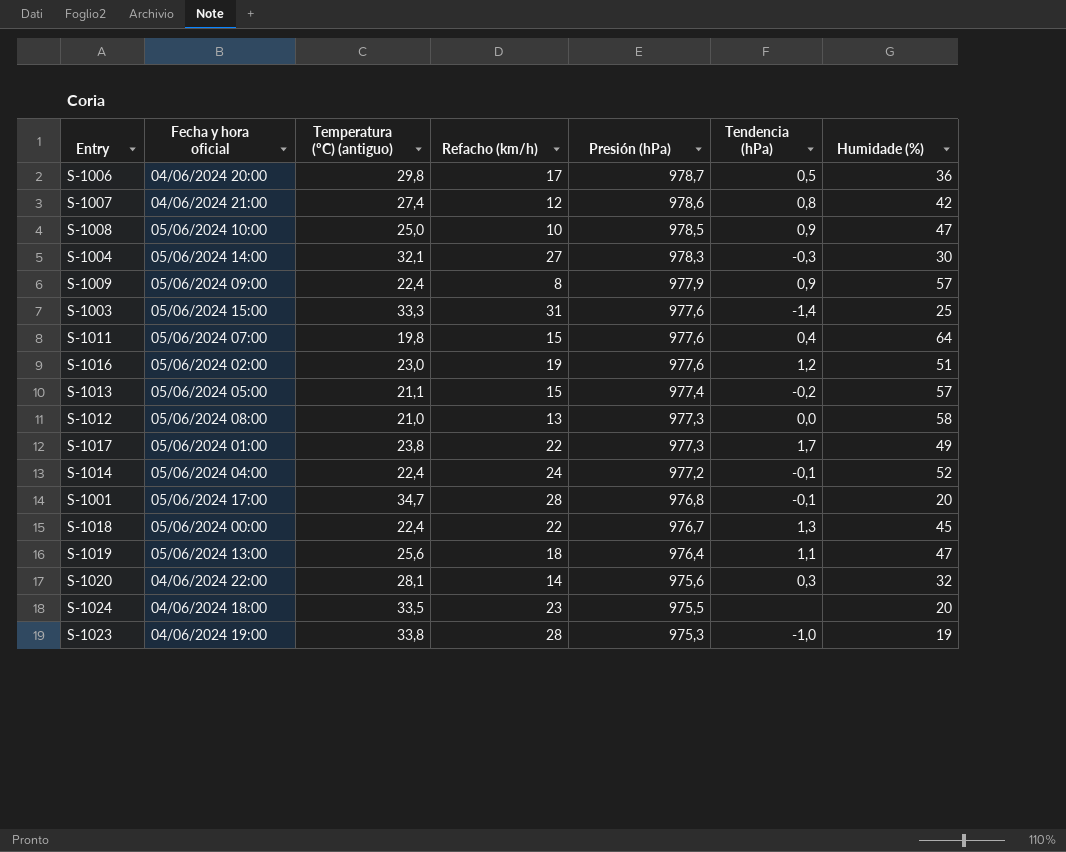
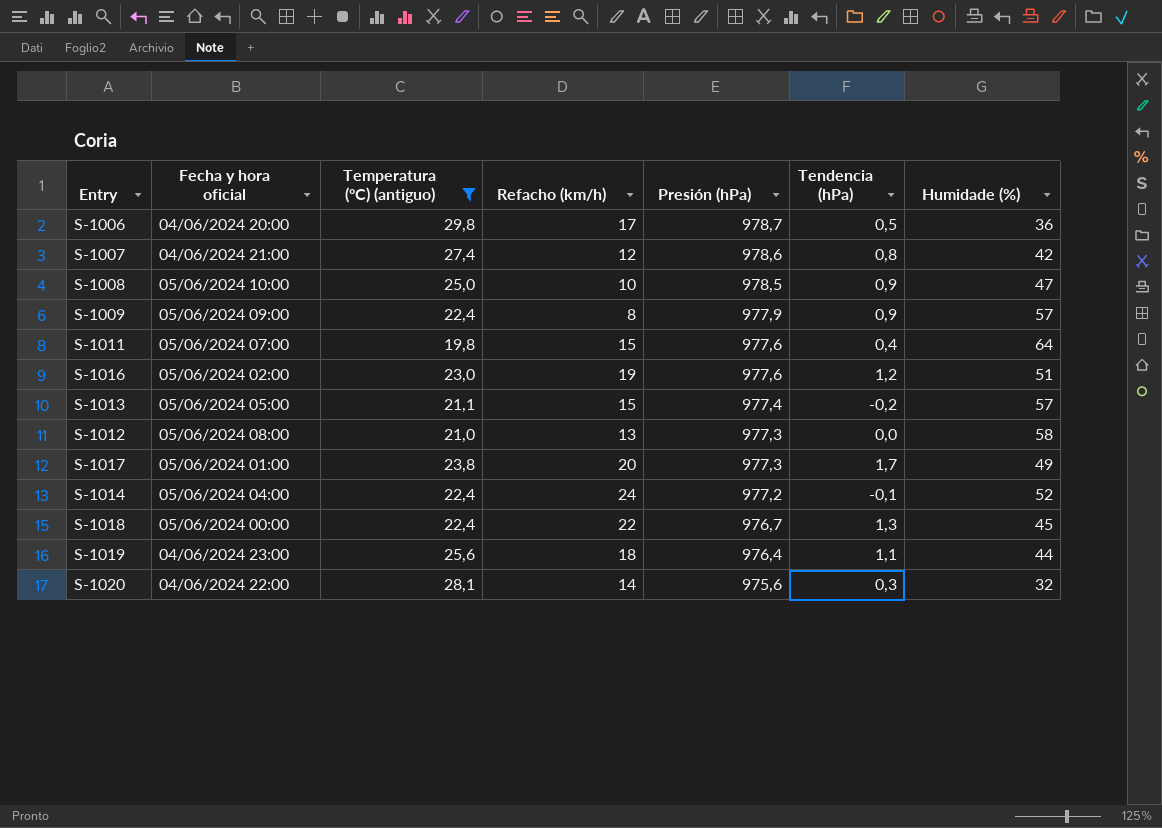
filter: none -> Temperatura (ºC) (antiguo) <= 29,8
S-1017 | Refacho (km/h): 22 -> 20
S-1019 | Fecha y hora oficial: 05/06/2024 13:00 -> 04/06/2024 23:00
S-1019 | Humidade (%): 47 -> 44

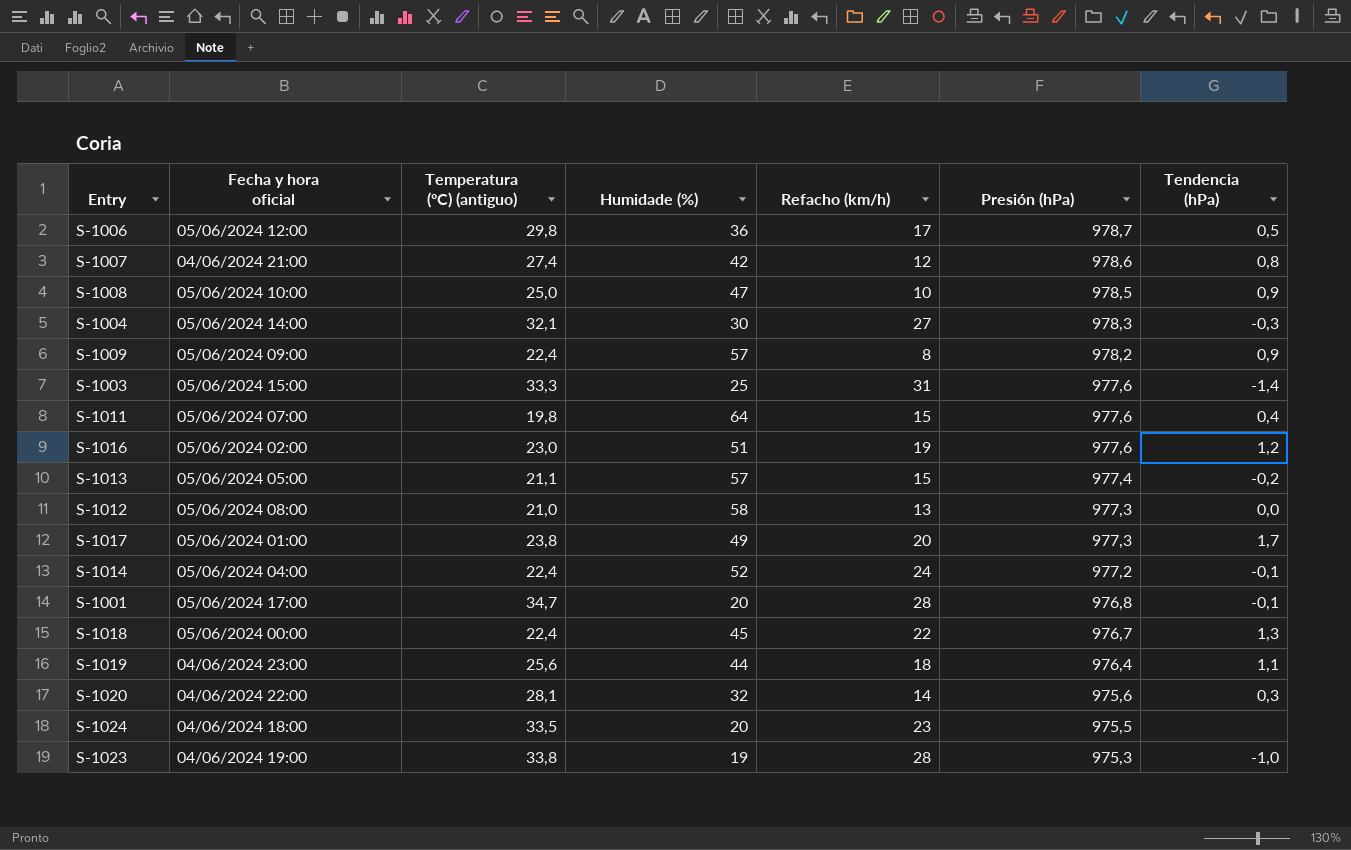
filter: Temperatura (ºC) (antiguo) <= 29,8 -> none
column Humidade (%) | position: 7 -> 4
S-1006 | Fecha y hora oficial: 04/06/2024 20:00 -> 05/06/2024 12:00
S-1009 | Presión (hPa): 977,9 -> 978,2

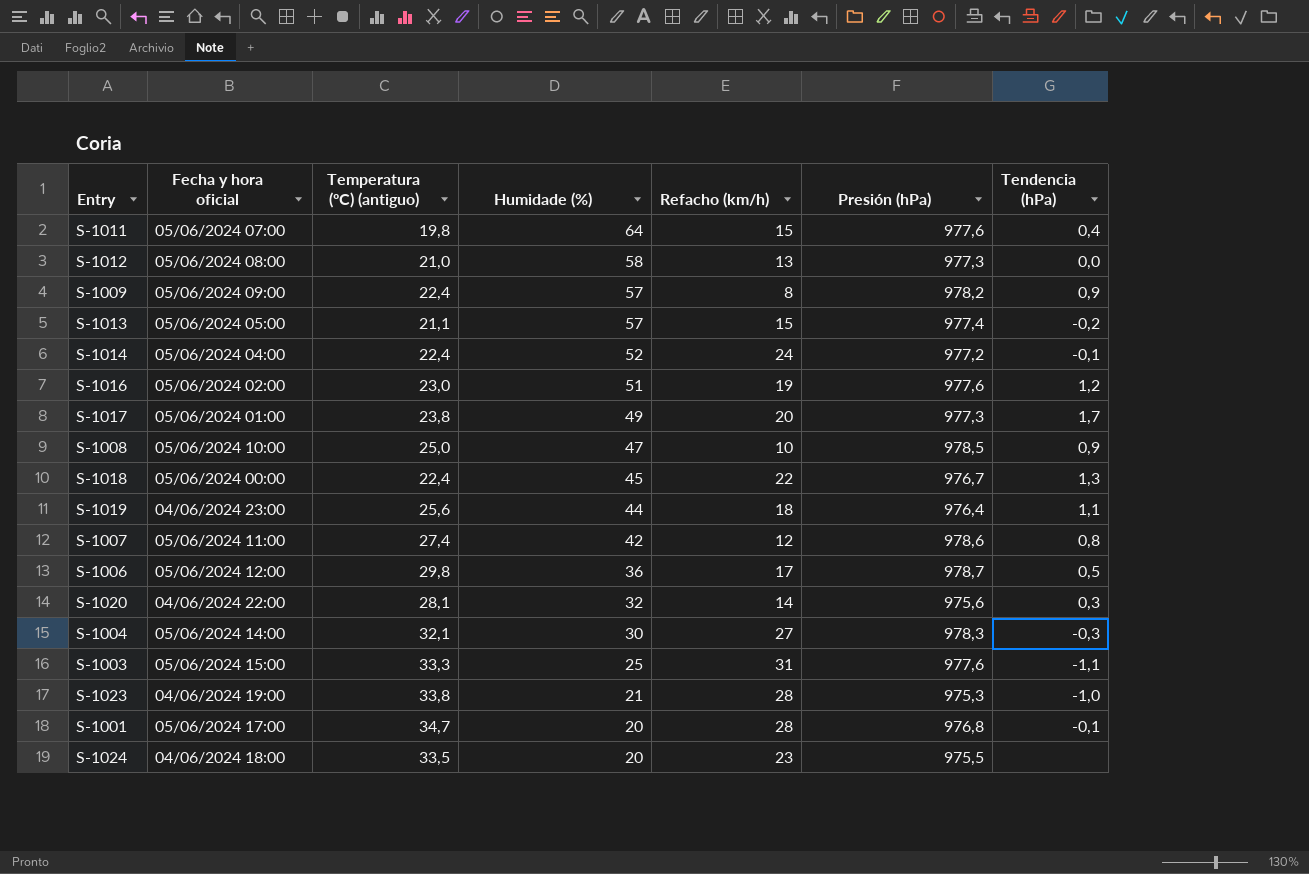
row order: Presión (hPa) descending -> Humidade (%) descending
S-1007 | Fecha y hora oficial: 04/06/2024 21:00 -> 05/06/2024 11:00
S-1003 | Tendencia (hPa): -1,4 -> -1,1
S-1023 | Humidade (%): 19 -> 21

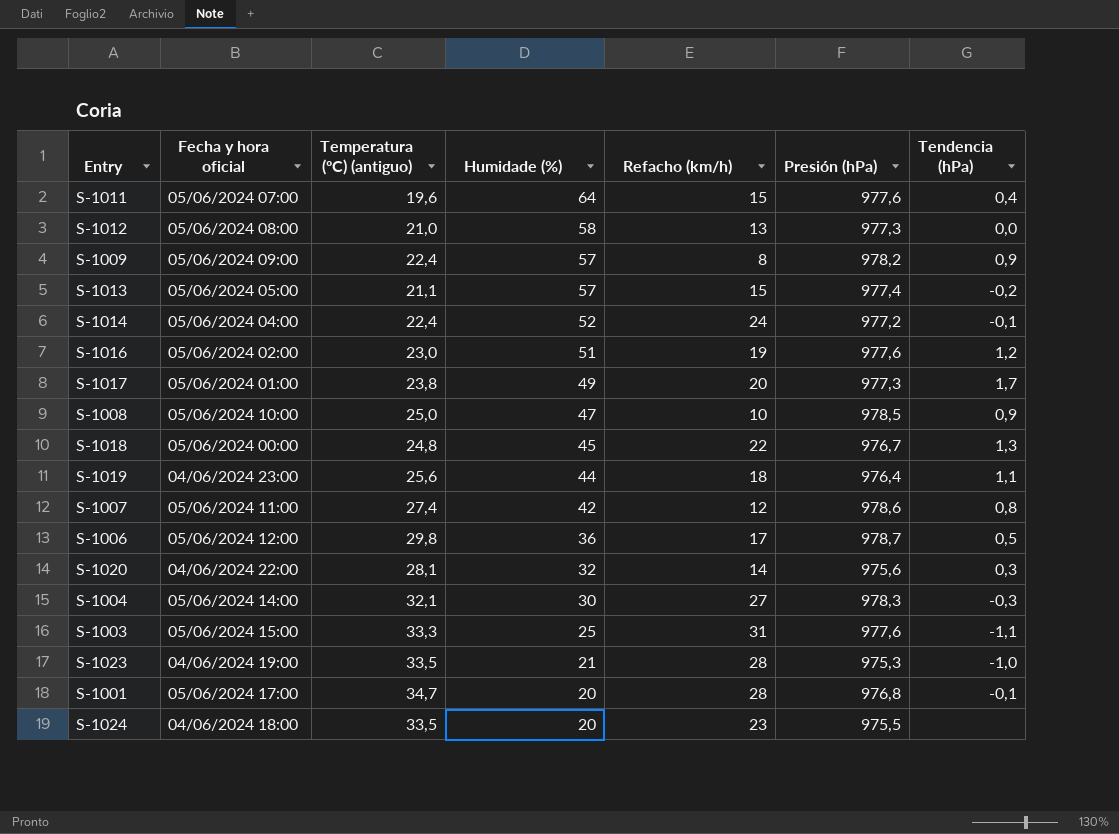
S-1011 | Temperatura (ºC) (antiguo): 19,8 -> 19,6
S-1018 | Temperatura (ºC) (antiguo): 22,4 -> 24,8
S-1023 | Temperatura (ºC) (antiguo): 33,8 -> 33,5

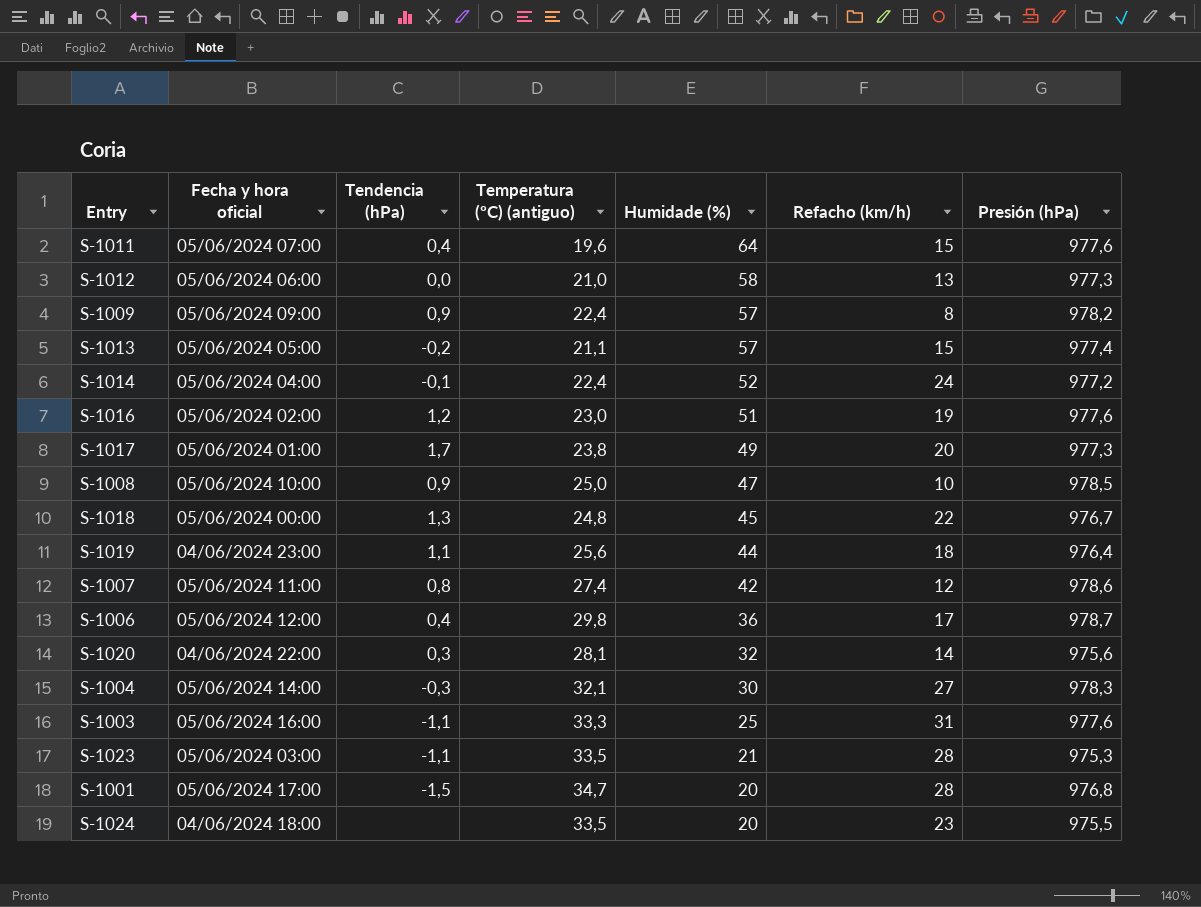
column Tendencia (hPa) | position: 7 -> 3
S-1012 | Fecha y hora oficial: 05/06/2024 08:00 -> 05/06/2024 06:00
S-1006 | Tendencia (hPa): 0,5 -> 0,4
S-1003 | Fecha y hora oficial: 05/06/2024 15:00 -> 05/06/2024 16:00
S-1023 | Fecha y hora oficial: 04/06/2024 19:00 -> 05/06/2024 03:00
S-1023 | Tendencia (hPa): -1,0 -> -1,1
S-1001 | Tendencia (hPa): -0,1 -> -1,5

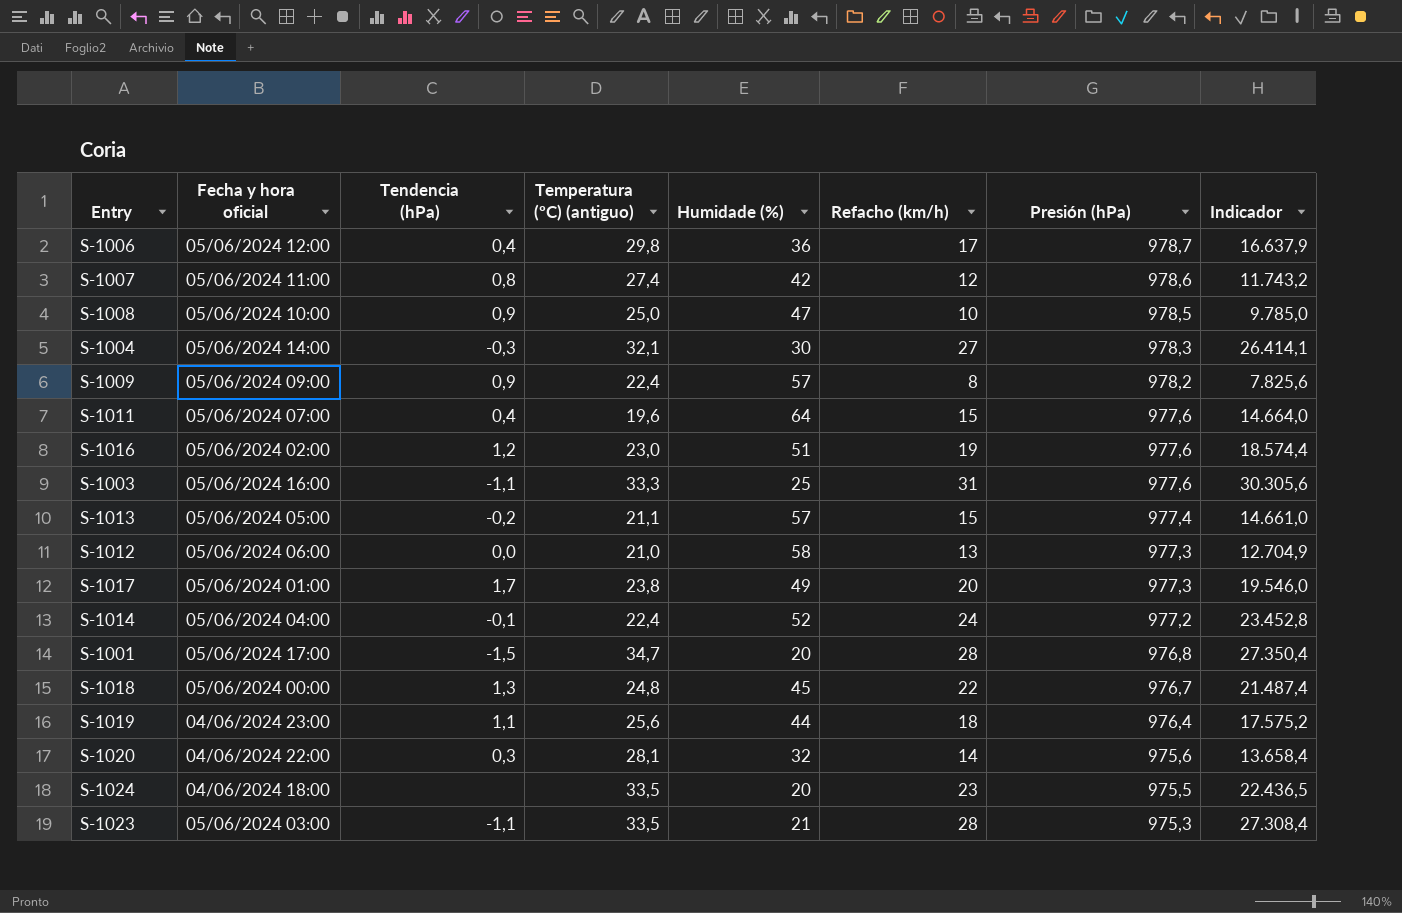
row order: Humidade (%) descending -> Presión (hPa) descending
column Indicador | formula: none -> [Refacho (km/h)] * [Presión (hPa)]

